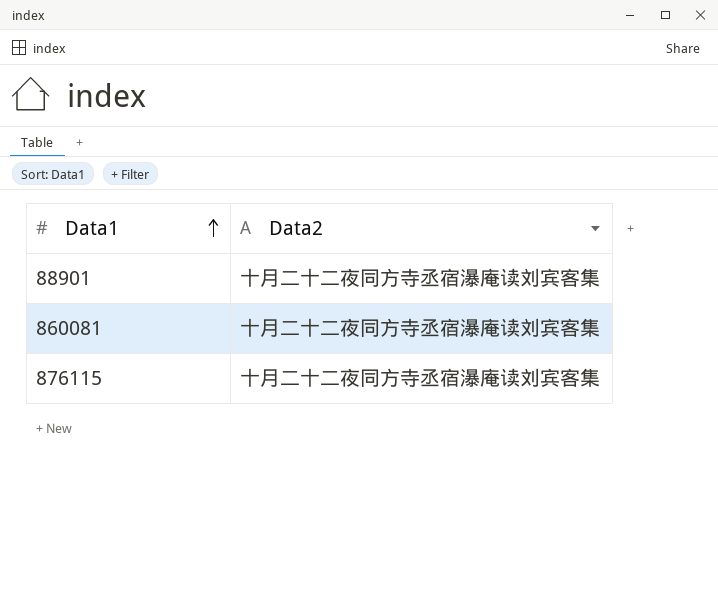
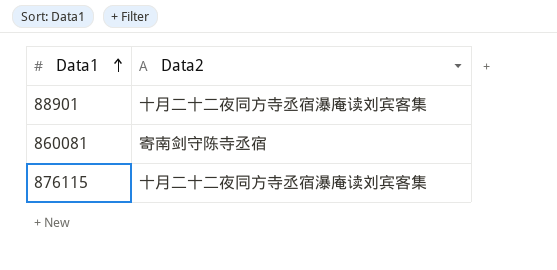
860081 | Data2: 十月二十二夜同方寺丞宿瀑庵读刘宾客集 -> 寄南剑守陈寺丞宿

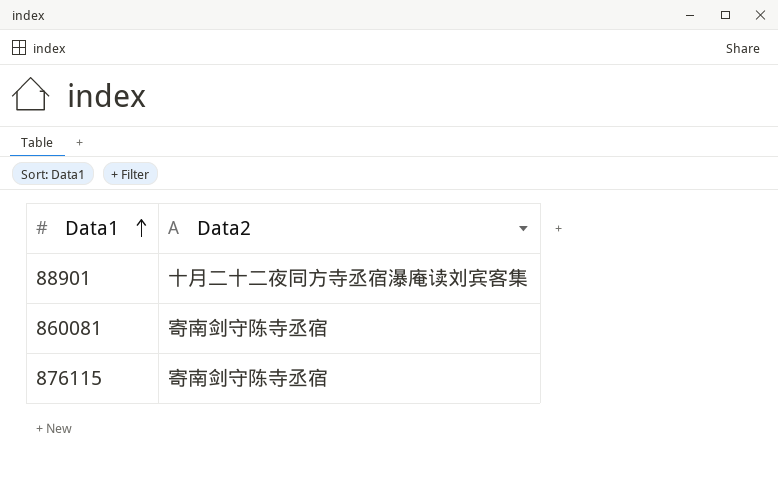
876115 | Data2: 十月二十二夜同方寺丞宿瀑庵读刘宾客集 -> 寄南剑守陈寺丞宿

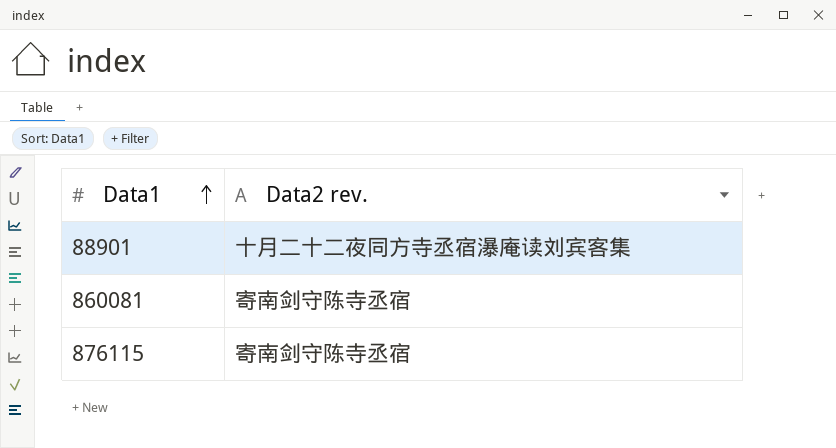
column name: Data2 -> Data2 rev.

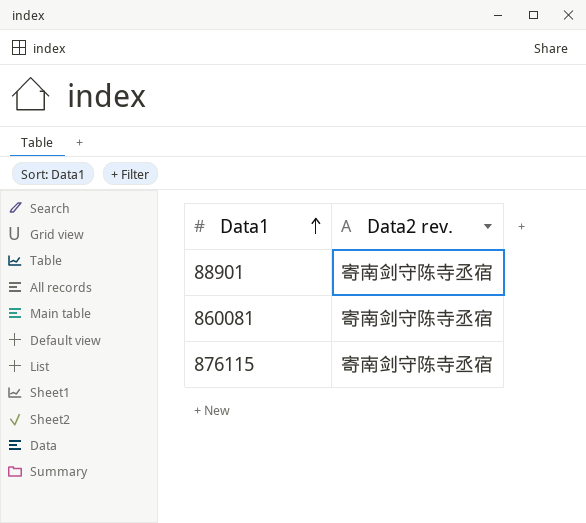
88901 | Data2 rev.: 十月二十二夜同方寺丞宿瀑庵读刘宾客集 -> 寄南剑守陈寺丞宿

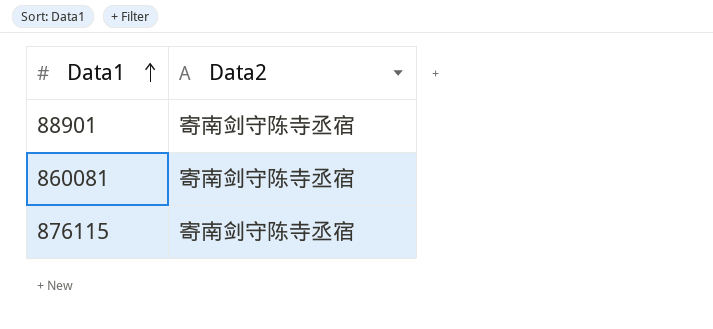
column name: Data2 rev. -> Data2

